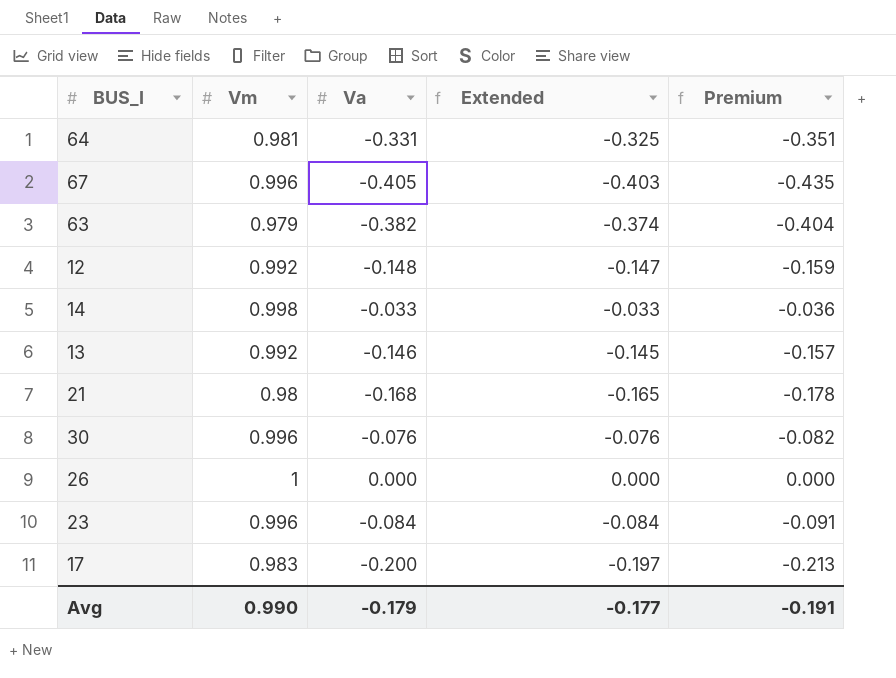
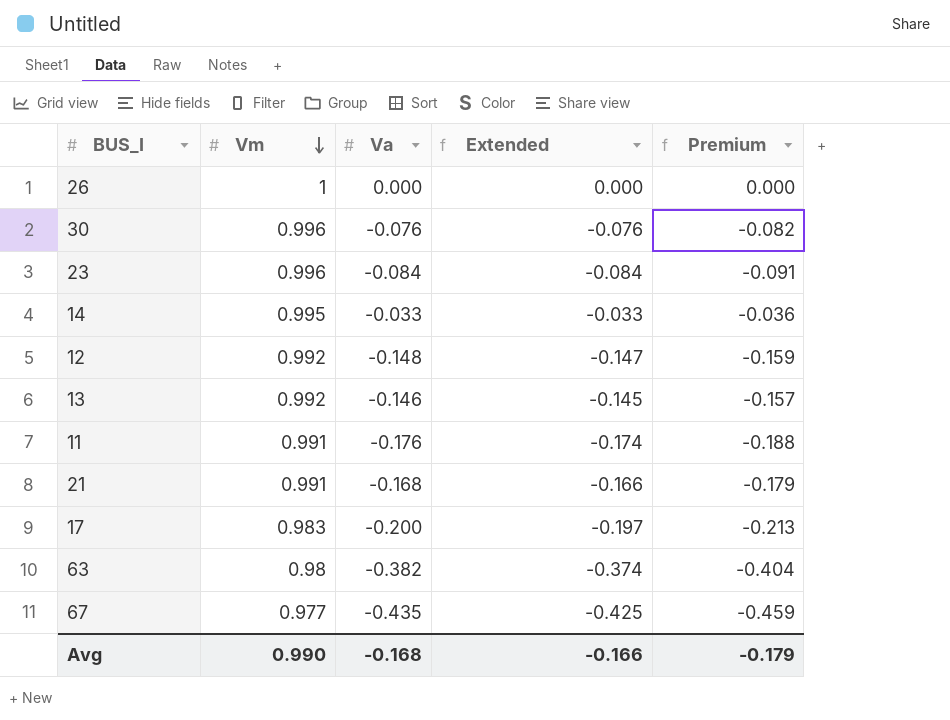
row order: none -> Vm descending
row 64: 0.981 | -0.331 | -0.325 | -0.351 -> none
14 | Vm: 0.998 -> 0.995
row 11: none -> 0.991 | -0.176 | -0.174 | -0.188
21 | Vm: 0.98 -> 0.991
21 | Extended: -0.165 -> -0.166
21 | Premium: -0.178 -> -0.179
63 | Vm: 0.979 -> 0.98
67 | Vm: 0.996 -> 0.977
67 | Va: -0.405 -> -0.435
67 | Extended: -0.403 -> -0.425
67 | Premium: -0.435 -> -0.459
Avg | Va: -0.179 -> -0.168
Avg | Extended: -0.177 -> -0.166
Avg | Premium: -0.191 -> -0.179

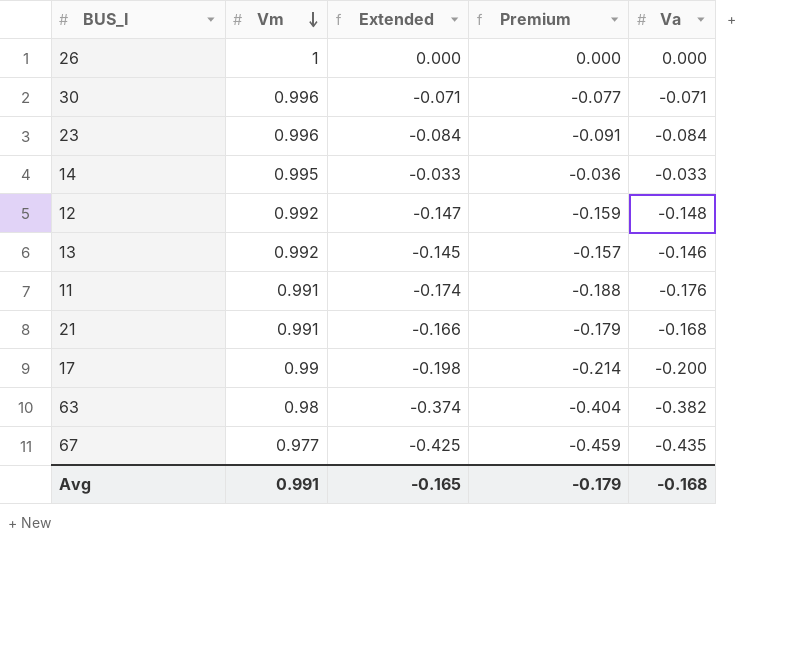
column Va | position: 3 -> 5
30 | Extended: -0.076 -> -0.071
30 | Premium: -0.082 -> -0.077
30 | Va: -0.076 -> -0.071
17 | Vm: 0.983 -> 0.99
17 | Extended: -0.197 -> -0.198
17 | Premium: -0.213 -> -0.214
Avg | Vm: 0.990 -> 0.991
Avg | Extended: -0.166 -> -0.165

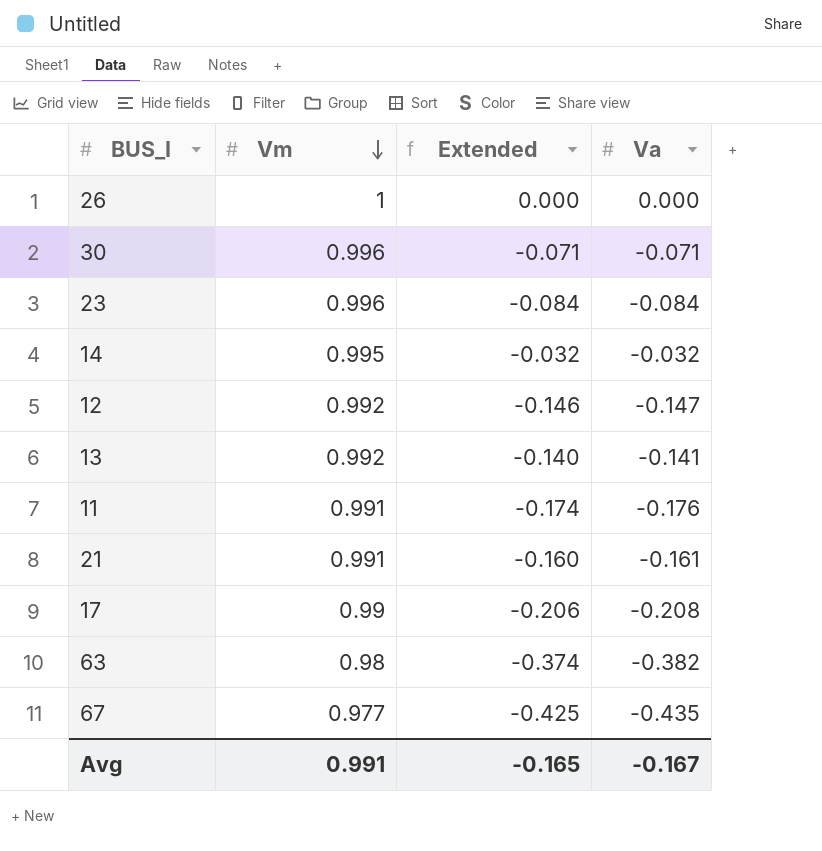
column Premium | formula: [Extended] * 1.08 -> none
14 | Extended: -0.033 -> -0.032
14 | Va: -0.033 -> -0.032
12 | Extended: -0.147 -> -0.146
12 | Va: -0.148 -> -0.147
13 | Extended: -0.145 -> -0.140
13 | Va: -0.146 -> -0.141
21 | Extended: -0.166 -> -0.160
21 | Va: -0.168 -> -0.161
17 | Extended: -0.198 -> -0.206
17 | Va: -0.200 -> -0.208
Avg | Va: -0.168 -> -0.167

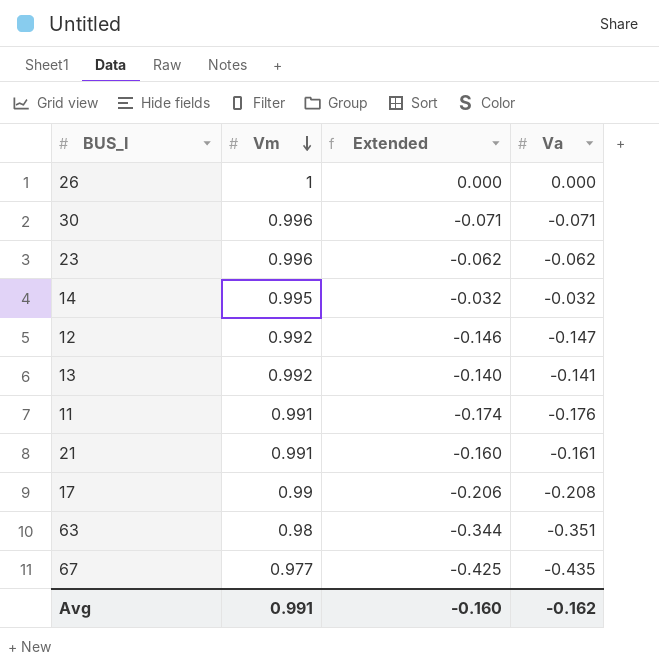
23 | Extended: -0.084 -> -0.062
23 | Va: -0.084 -> -0.062
63 | Extended: -0.374 -> -0.344
63 | Va: -0.382 -> -0.351
Avg | Extended: -0.165 -> -0.160
Avg | Va: -0.167 -> -0.162

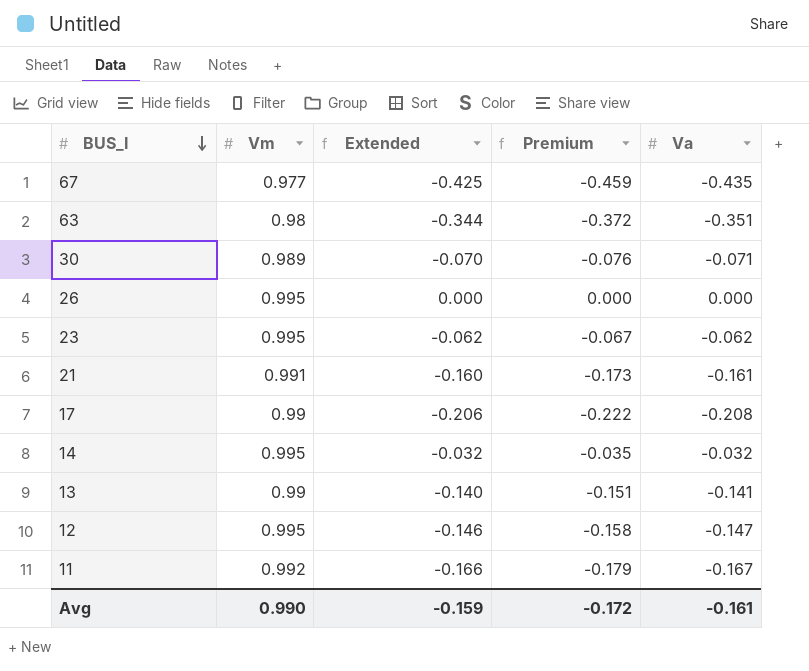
row order: Vm descending -> BUS_I descending
column Premium | formula: none -> [Extended] * 1.08
30 | Vm: 0.996 -> 0.989
30 | Extended: -0.071 -> -0.070
26 | Vm: 1 -> 0.995
23 | Vm: 0.996 -> 0.995
13 | Vm: 0.992 -> 0.99
12 | Vm: 0.992 -> 0.995
11 | Vm: 0.991 -> 0.992
11 | Extended: -0.174 -> -0.166
11 | Va: -0.176 -> -0.167
Avg | Vm: 0.991 -> 0.990
Avg | Extended: -0.160 -> -0.159
Avg | Va: -0.162 -> -0.161

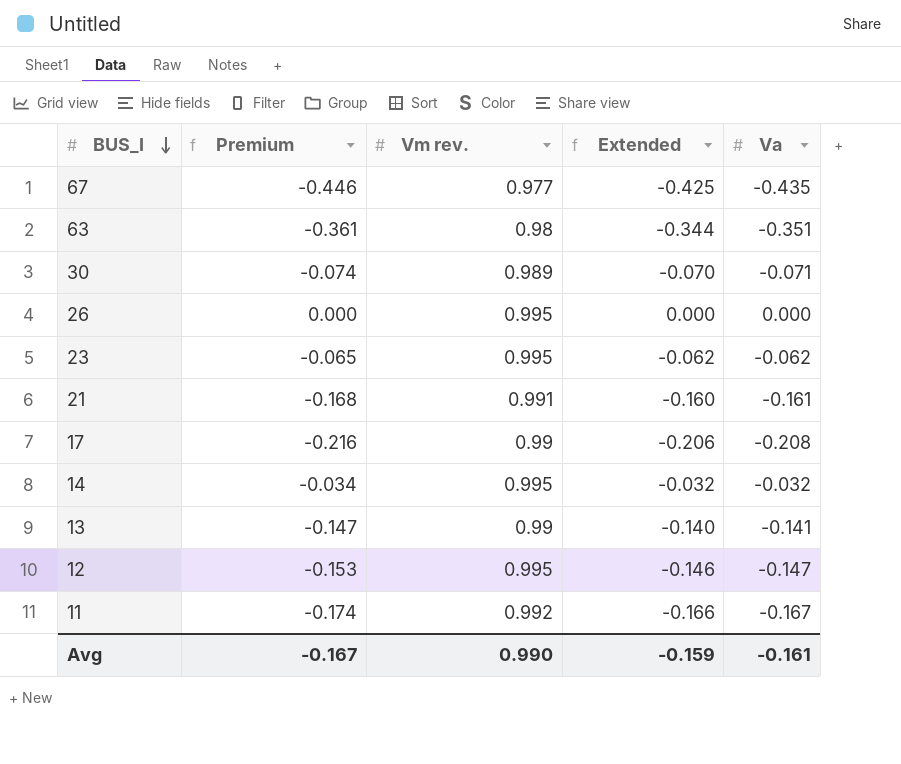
column Premium | formula: [Extended] * 1.08 -> [Extended] * 1.05
column Premium | position: 4 -> 2
column name: Vm -> Vm rev.
Avg | Premium: -0.172 -> -0.167

